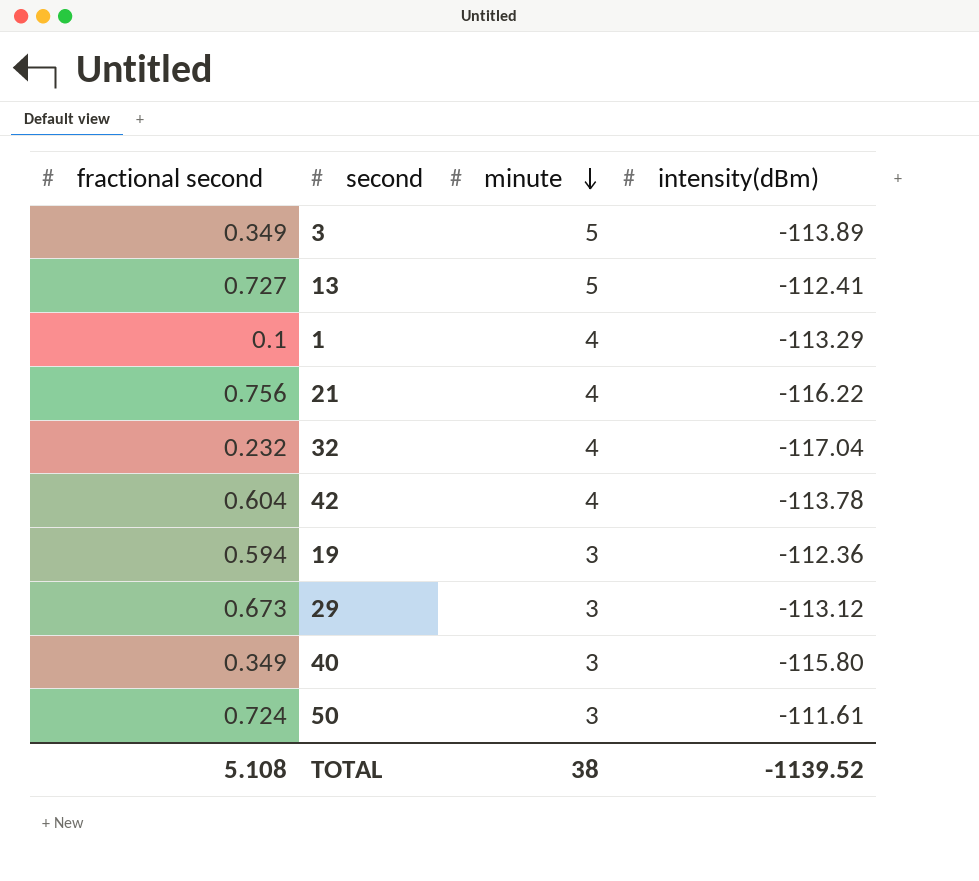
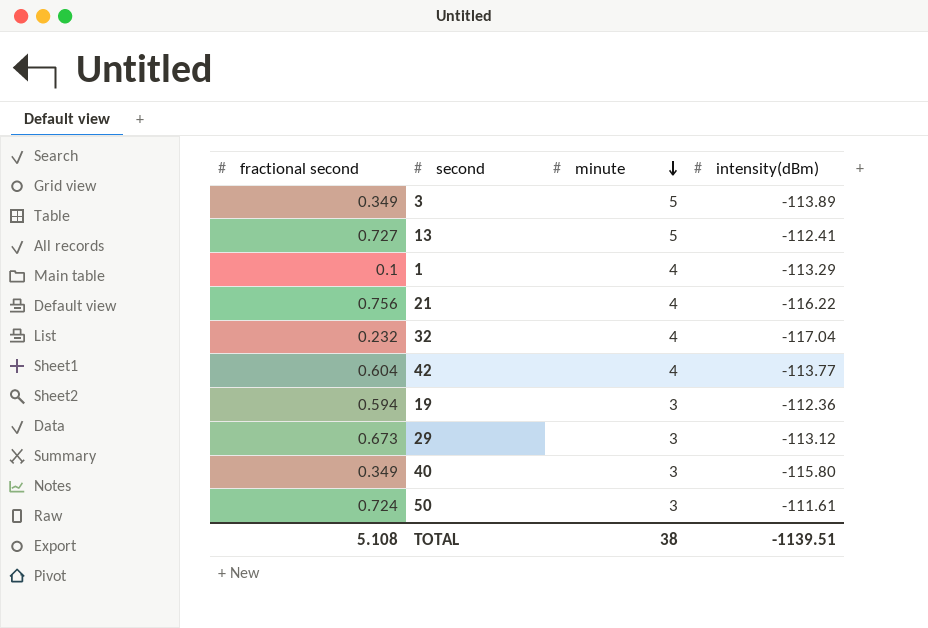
42 | intensity(dBm): -113.78 -> -113.77
TOTAL | intensity(dBm): -1139.52 -> -1139.51

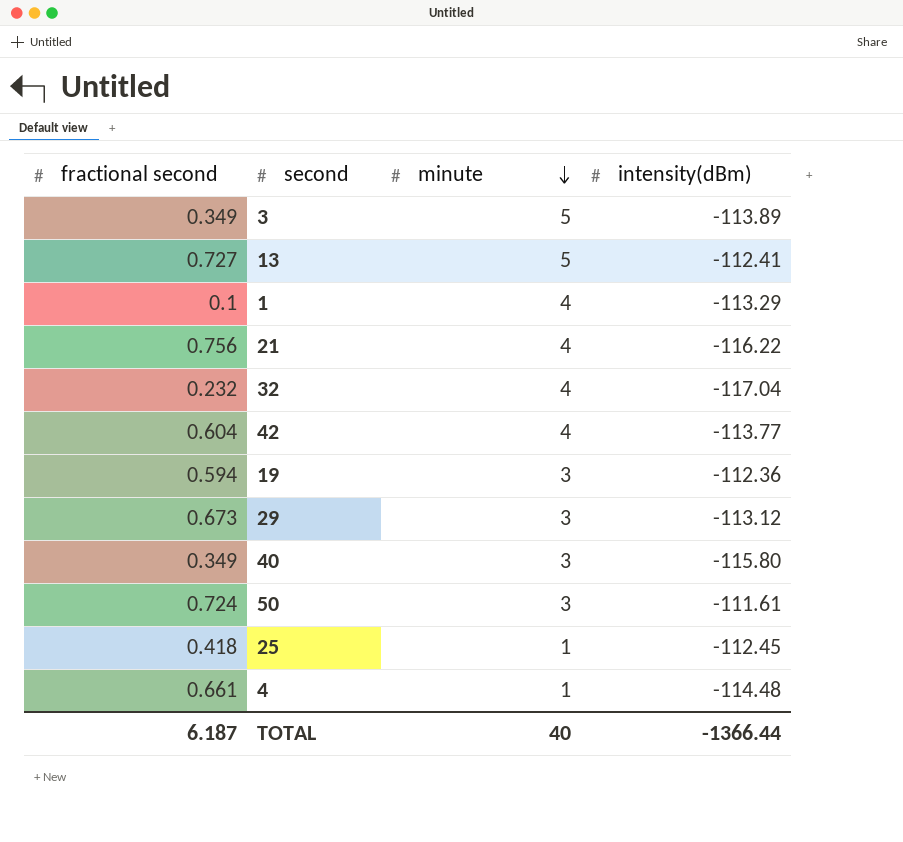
row 25: none -> 0.418 | 1 | -112.45
row 4: none -> 0.661 | 1 | -114.48
TOTAL | fractional second: 5.108 -> 6.187
TOTAL | minute: 38 -> 40
TOTAL | intensity(dBm): -1139.51 -> -1366.44

